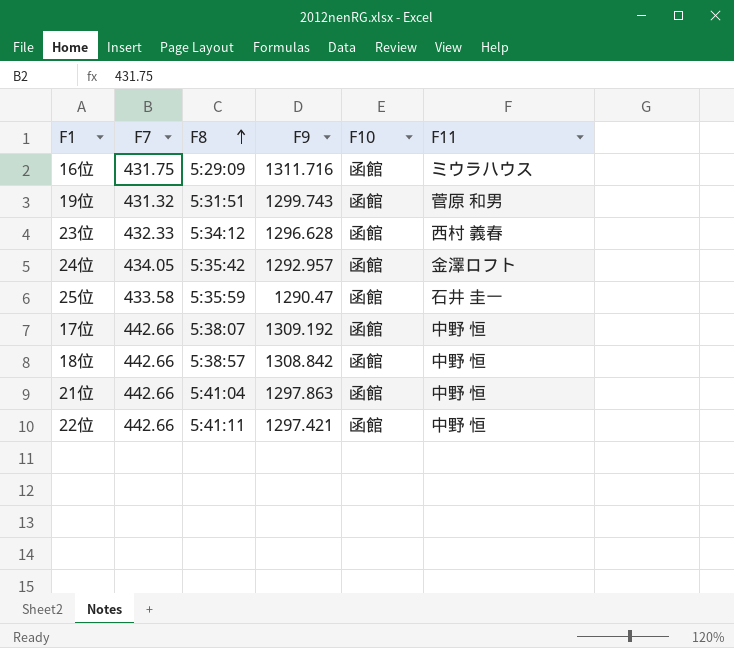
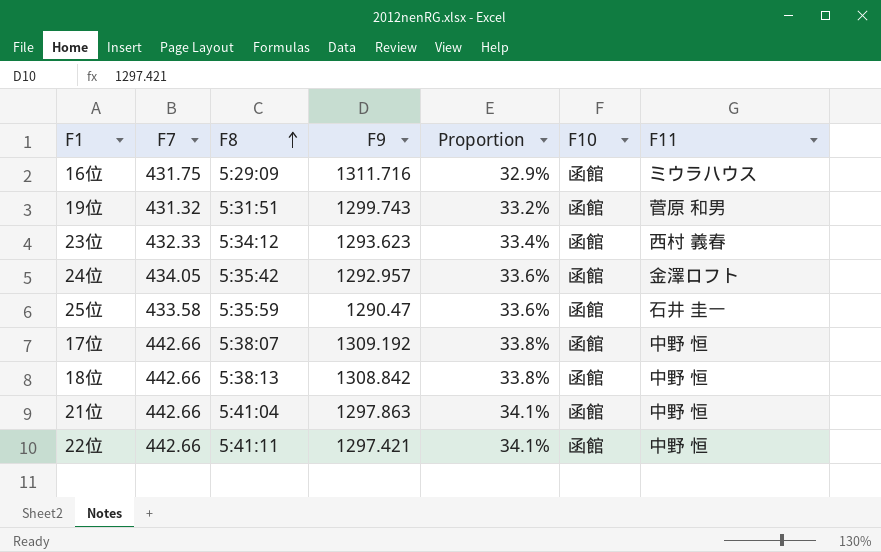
column Proportion | formula: none -> [F7] / [F9]
23位 | F9: 1296.628 -> 1293.623
18位 | F8: 5:38:57 -> 5:38:13

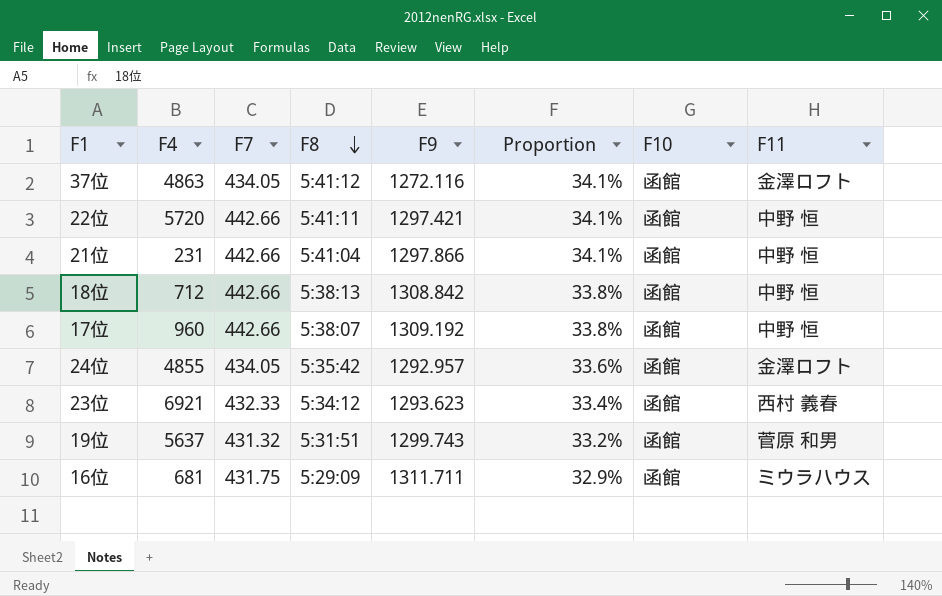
row order: F8 ascending -> F8 descending
column F4 | position: none -> 2
row 25位: 433.58 | 5:35:59 | 1290.47 | 33.6% | 函館 | 石井 圭一 -> none
row 37位: none -> 4863 | 434.05 | 5:41:12 | 1272.116 | 34.1% | 函館 | 金澤ロフト
21位 | F9: 1297.863 -> 1297.866
16位 | F9: 1311.716 -> 1311.711

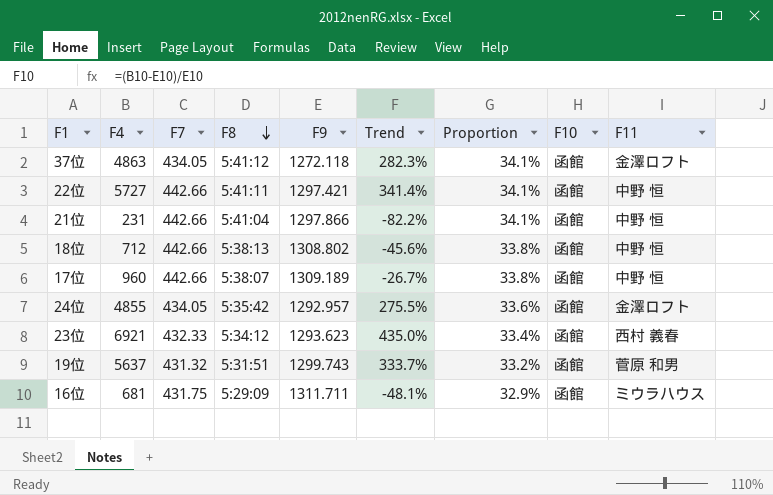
column Trend | formula: none -> ([F4] - [F9]) / [F9]
37位 | F9: 1272.116 -> 1272.118
22位 | F4: 5720 -> 5727
18位 | F9: 1308.842 -> 1308.802
17位 | F9: 1309.192 -> 1309.189

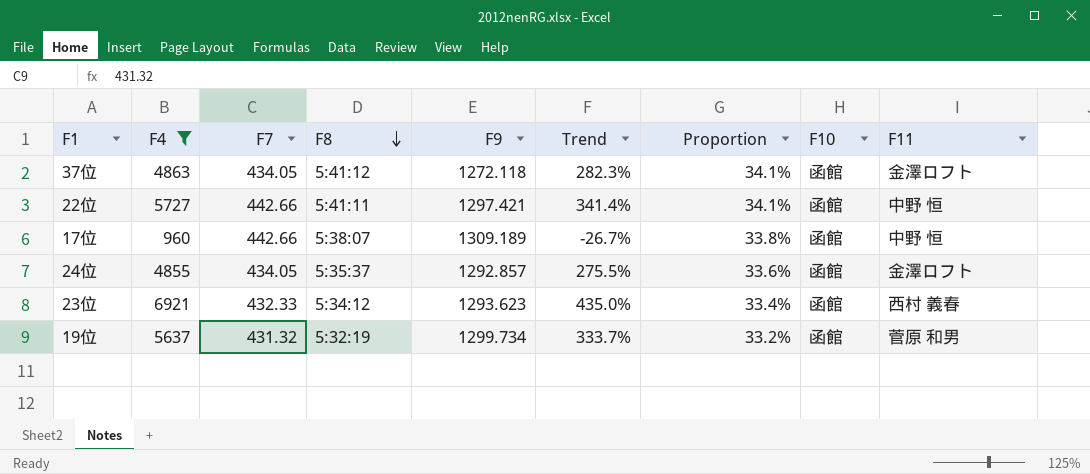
filter: none -> F4 >= 960
24位 | F8: 5:35:42 -> 5:35:37
24位 | F9: 1292.957 -> 1292.857
19位 | F8: 5:31:51 -> 5:32:19
19位 | F9: 1299.743 -> 1299.734

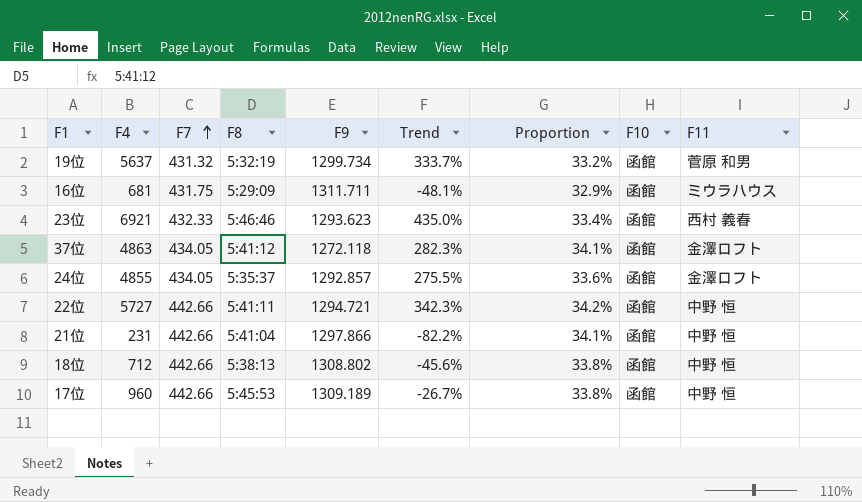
filter: F4 >= 960 -> none
row order: F8 descending -> F7 ascending
23位 | F8: 5:34:12 -> 5:46:46
22位 | F9: 1297.421 -> 1294.721
22位 | Trend: 341.4% -> 342.3%
22位 | Proportion: 34.1% -> 34.2%
17位 | F8: 5:38:07 -> 5:45:53

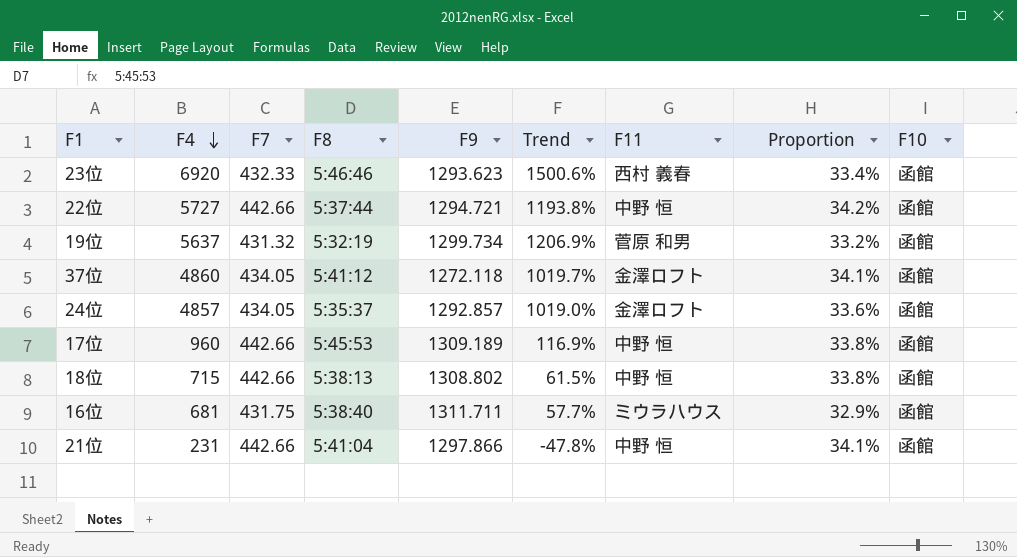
row order: F7 ascending -> F4 descending
column Trend | formula: ([F4] - [F9]) / [F9] -> ([F4] - [F7]) / [F7]
column F11 | position: 9 -> 7
23位 | F4: 6921 -> 6920
22位 | F8: 5:41:11 -> 5:37:44
37位 | F4: 4863 -> 4860
24位 | F4: 4855 -> 4857
18位 | F4: 712 -> 715
16位 | F8: 5:29:09 -> 5:38:40

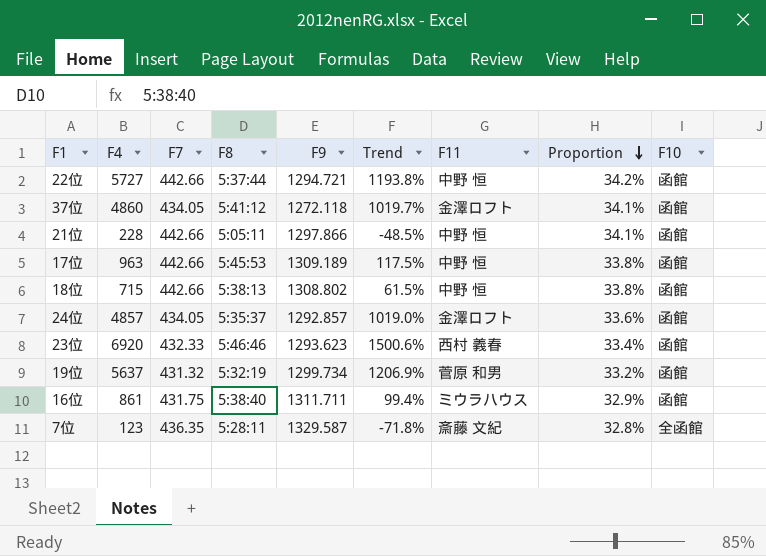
row order: F4 descending -> Proportion descending
21位 | F4: 231 -> 228
21位 | F8: 5:41:04 -> 5:05:11
21位 | Trend: -47.8% -> -48.5%
17位 | F4: 960 -> 963
17位 | Trend: 116.9% -> 117.5%
16位 | F4: 681 -> 861
16位 | Trend: 57.7% -> 99.4%
row 7位: none -> 123 | 436.35 | 5:28:11 | 1329.587 | -71.8% | 斎藤 文紀 | 32.8% | 全函館

